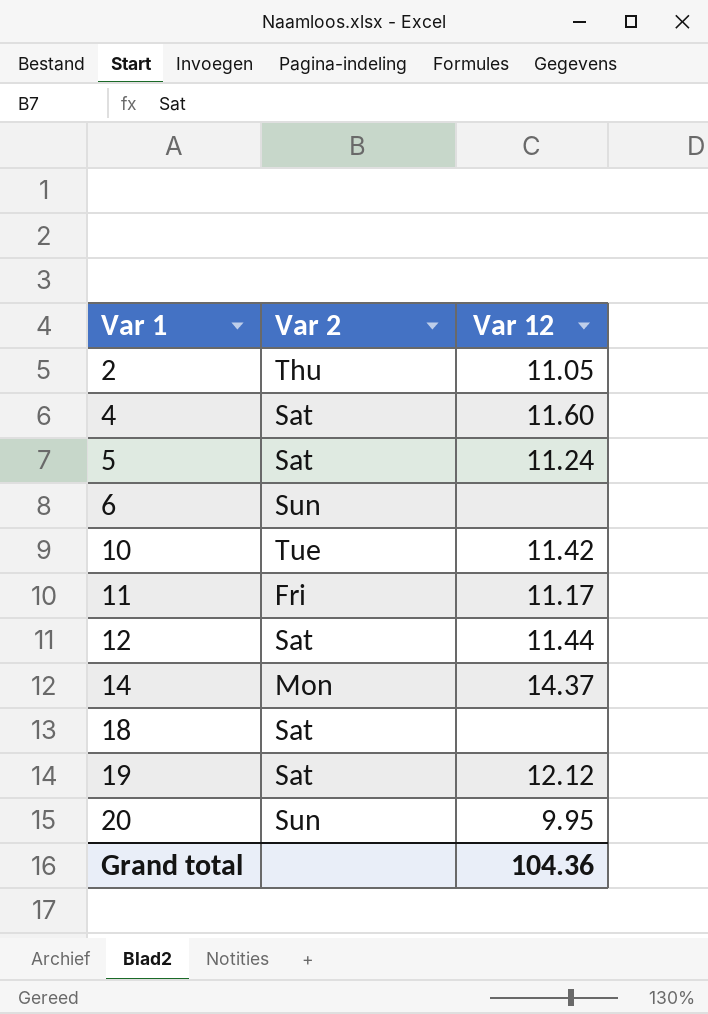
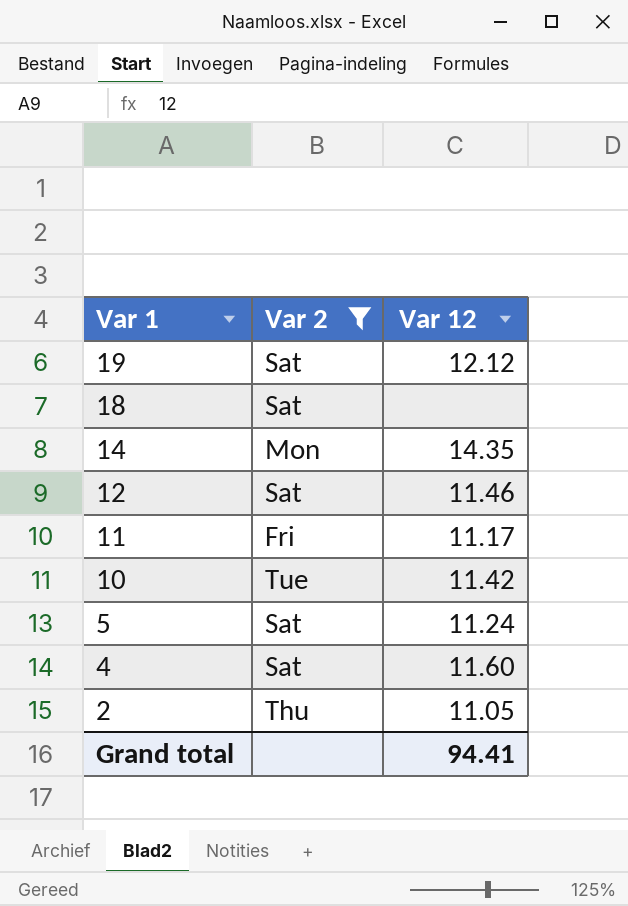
filter: none -> Var 2 != Sun
row order: Var 1 ascending -> Var 1 descending
14 | Var 12: 14.37 -> 14.35
12 | Var 12: 11.44 -> 11.46
Grand total | Var 12: 104.36 -> 94.41

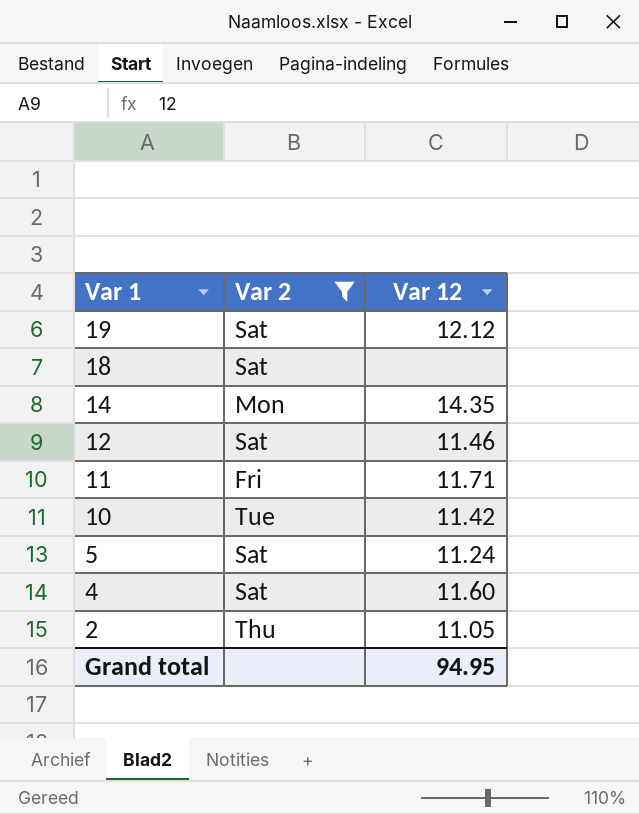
11 | Var 12: 11.17 -> 11.71
Grand total | Var 12: 94.41 -> 94.95

